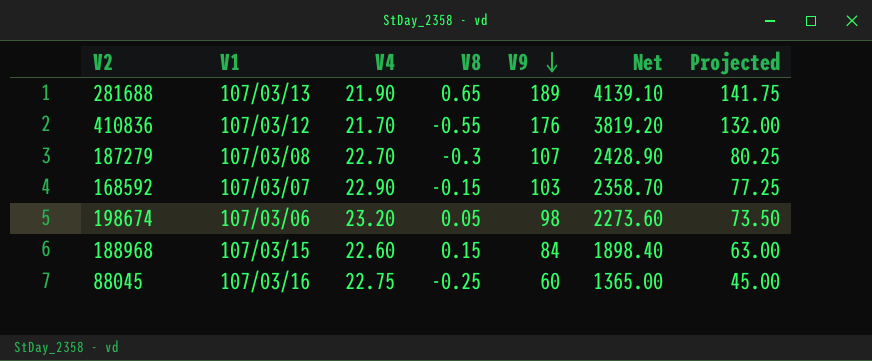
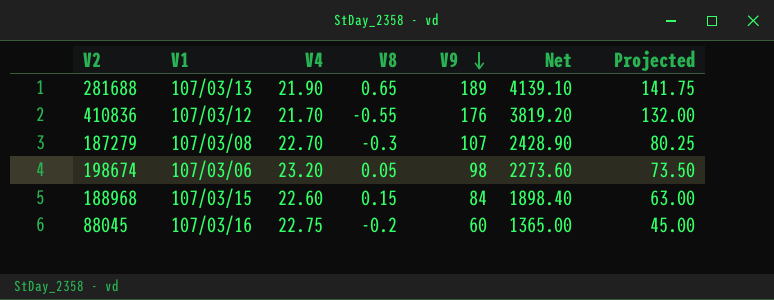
row 168592: 107/03/07 | 22.90 | -0.15 | 103 | 2358.70 | 77.25 -> none
88045 | V8: -0.25 -> -0.2

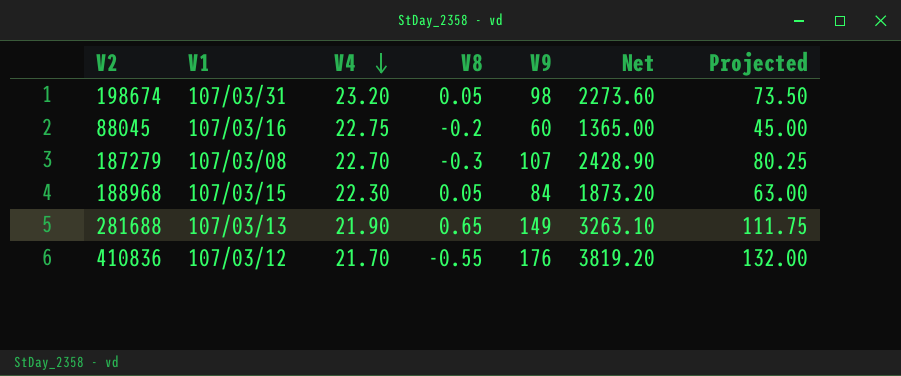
row order: V9 descending -> V4 descending
198674 | V1: 107/03/06 -> 107/03/31
188968 | V4: 22.60 -> 22.30
188968 | V8: 0.15 -> 0.05
188968 | Net: 1898.40 -> 1873.20
281688 | V9: 189 -> 149
281688 | Net: 4139.10 -> 3263.10
281688 | Projected: 141.75 -> 111.75

